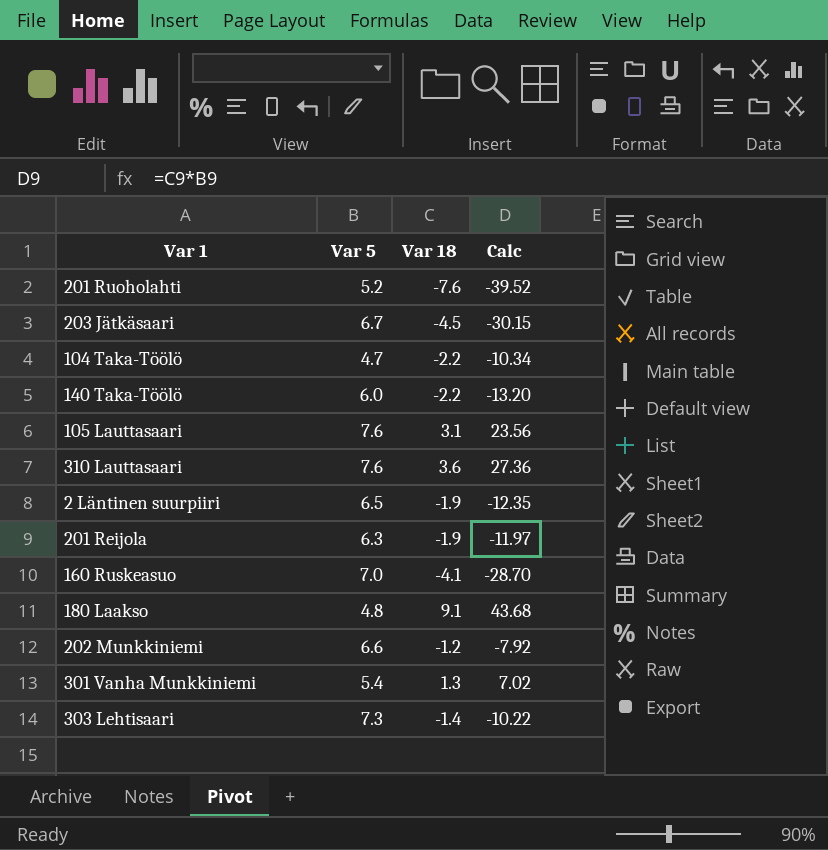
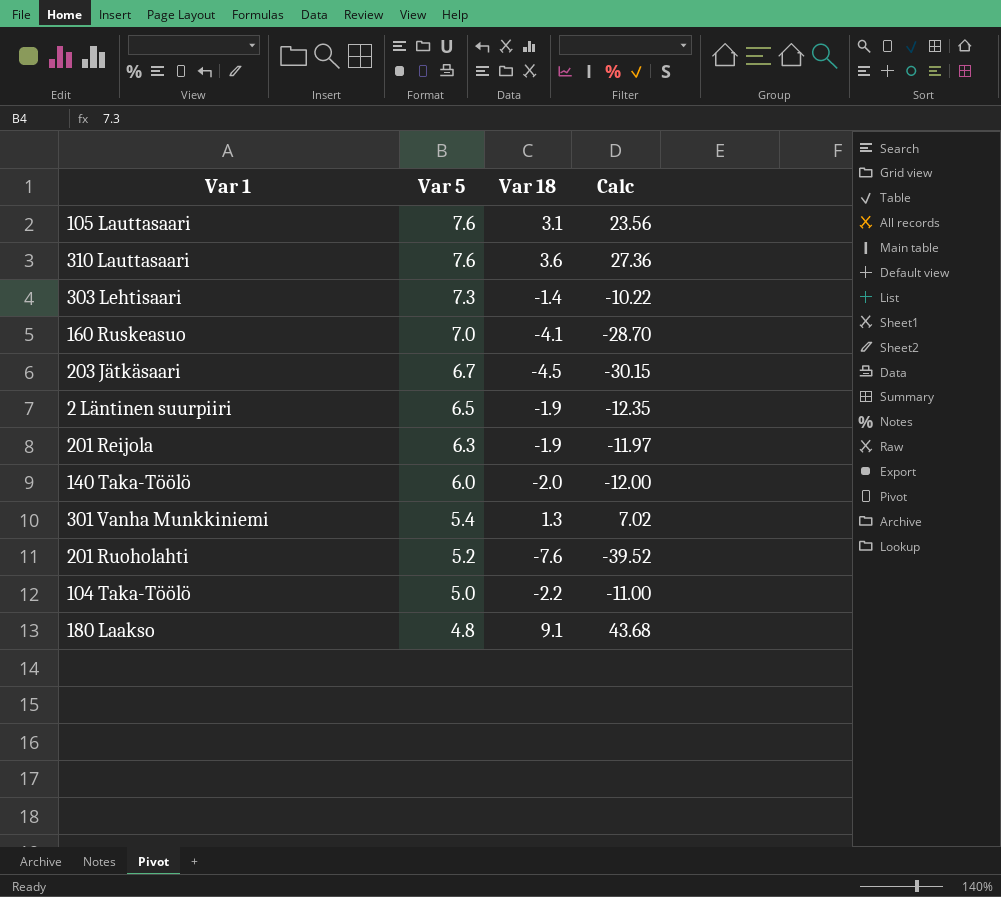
row order: none -> Var 5 descending
row 202 Munkkiniemi: 6.6 | -1.2 | -7.92 -> none
140 Taka-Töölö | Var 18: -2.2 -> -2.0
140 Taka-Töölö | Calc: -13.20 -> -12.00
104 Taka-Töölö | Var 5: 4.7 -> 5.0
104 Taka-Töölö | Calc: -10.34 -> -11.00

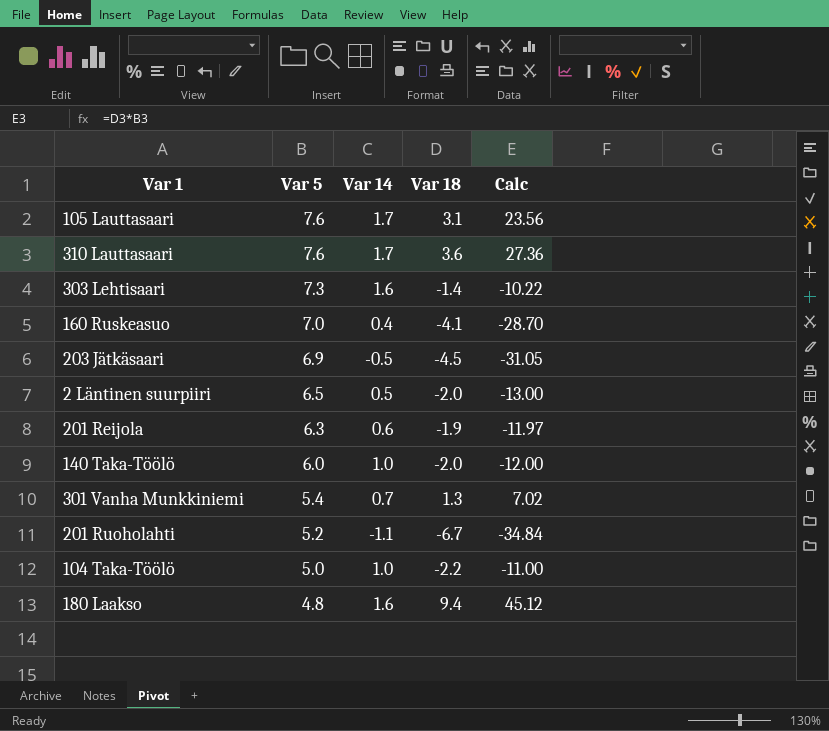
column Var 14 | position: none -> 3
203 Jätkäsaari | Var 5: 6.7 -> 6.9
203 Jätkäsaari | Calc: -30.15 -> -31.05
2 Läntinen suurpiiri | Var 18: -1.9 -> -2.0
2 Läntinen suurpiiri | Calc: -12.35 -> -13.00
201 Ruoholahti | Var 18: -7.6 -> -6.7
201 Ruoholahti | Calc: -39.52 -> -34.84
180 Laakso | Var 18: 9.1 -> 9.4
180 Laakso | Calc: 43.68 -> 45.12

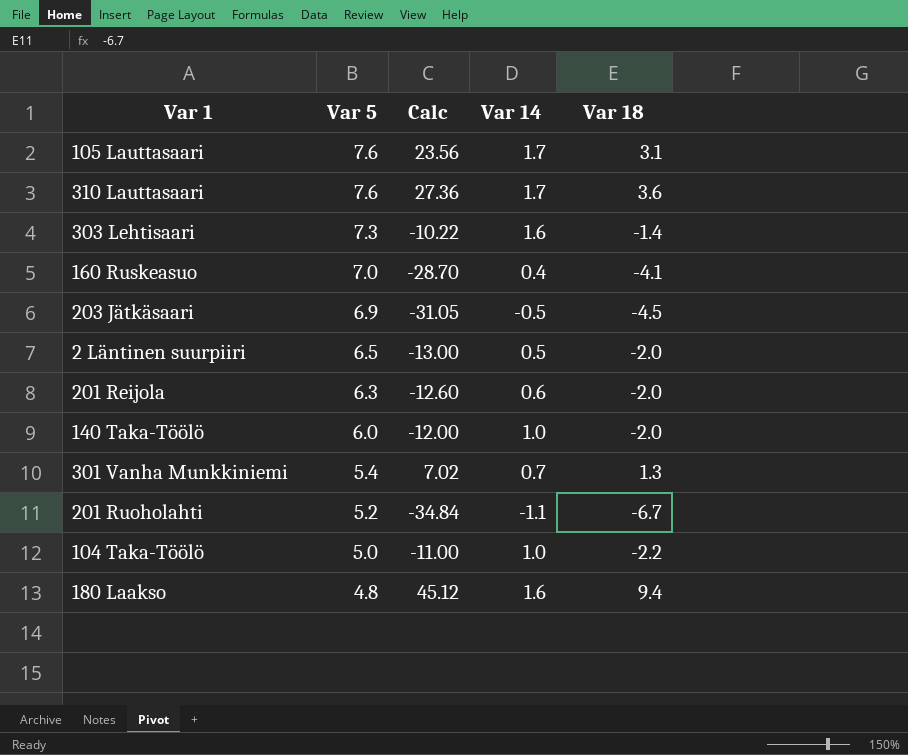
column Calc | position: 5 -> 3
201 Reijola | Calc: -11.97 -> -12.60
201 Reijola | Var 18: -1.9 -> -2.0

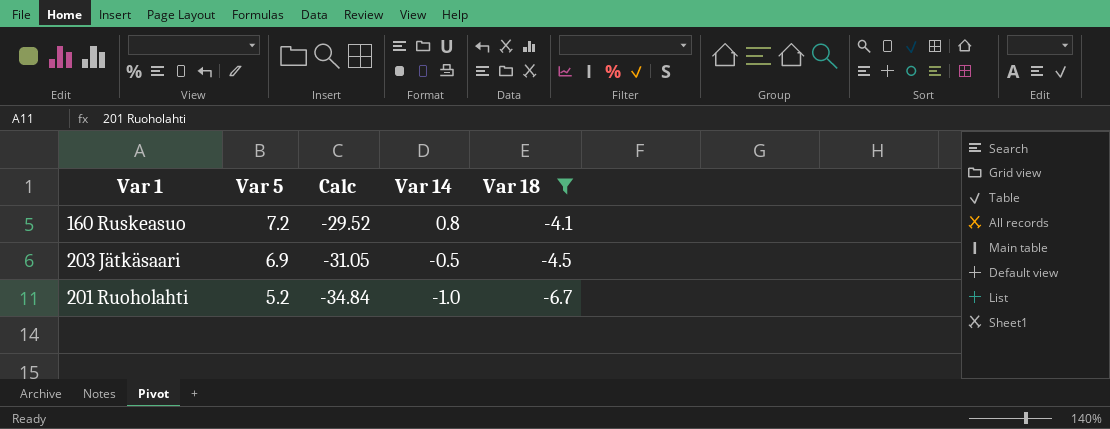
filter: none -> Var 18 <= -4.1
160 Ruskeasuo | Var 5: 7.0 -> 7.2
160 Ruskeasuo | Calc: -28.70 -> -29.52
160 Ruskeasuo | Var 14: 0.4 -> 0.8
201 Ruoholahti | Var 14: -1.1 -> -1.0

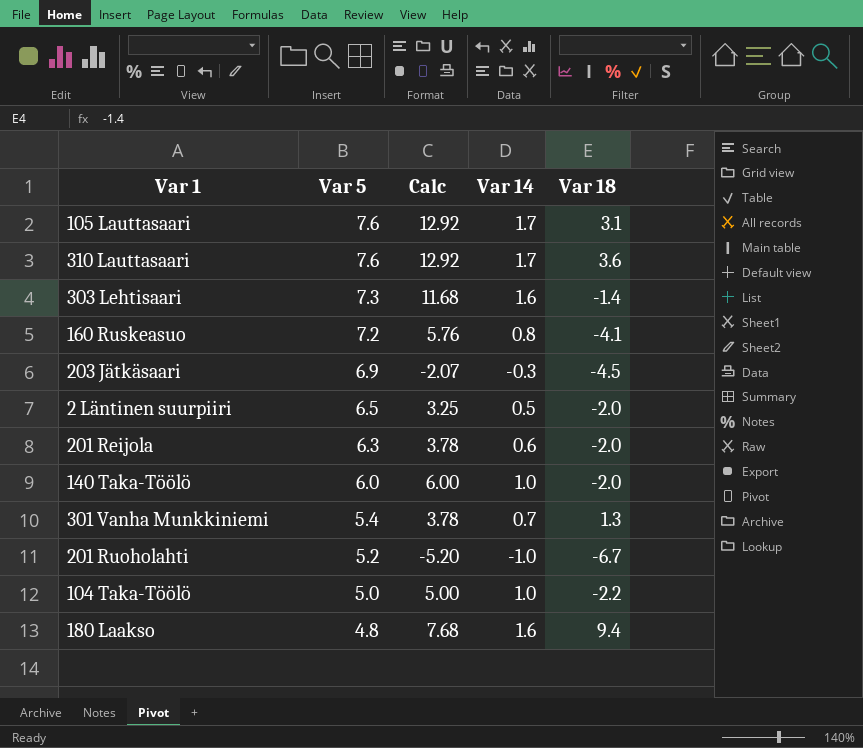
filter: Var 18 <= -4.1 -> none
column Calc | formula: [Var 5] * [Var 18] -> [Var 5] * [Var 14]
203 Jätkäsaari | Var 14: -0.5 -> -0.3

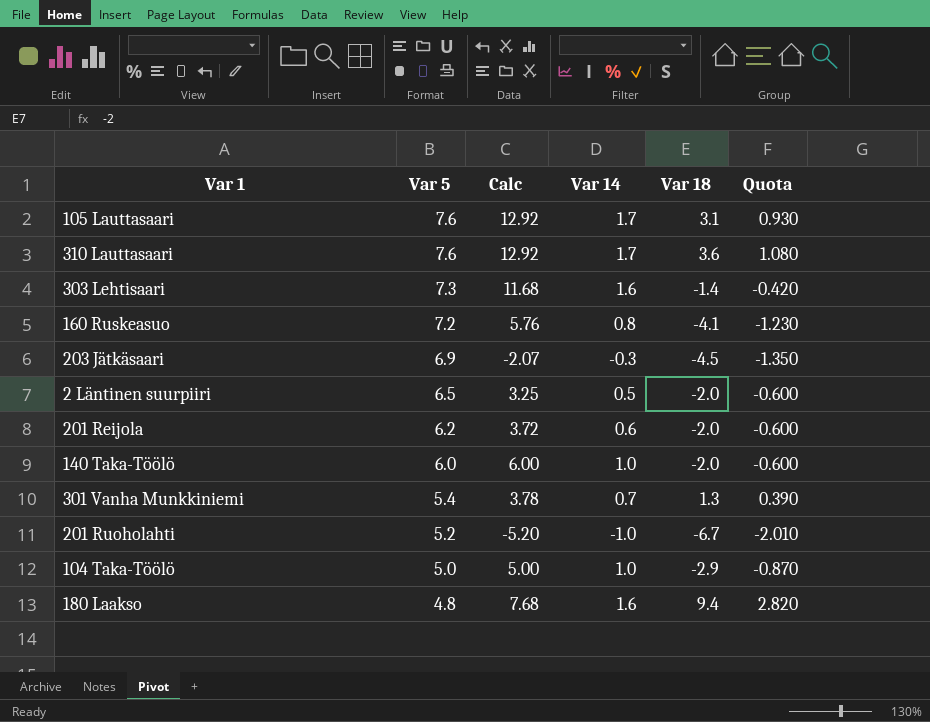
column Quota | formula: none -> [Var 18] * 0.3
201 Reijola | Var 5: 6.3 -> 6.2
201 Reijola | Calc: 3.78 -> 3.72
104 Taka-Töölö | Var 18: -2.2 -> -2.9

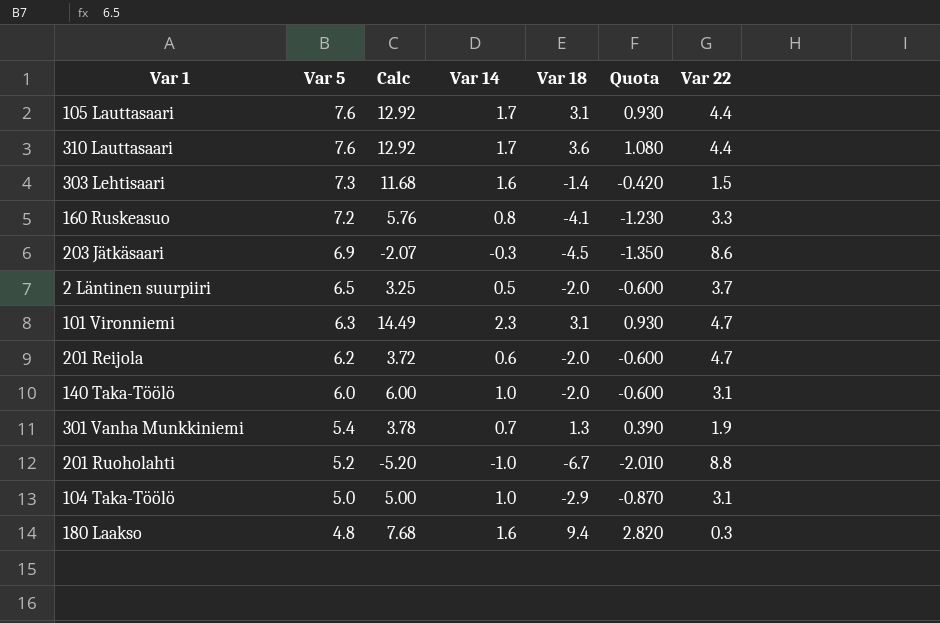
column Var 22 | position: none -> 7
row 101 Vironniemi: none -> 6.3 | 14.49 | 2.3 | 3.1 | 0.930 | 4.7

